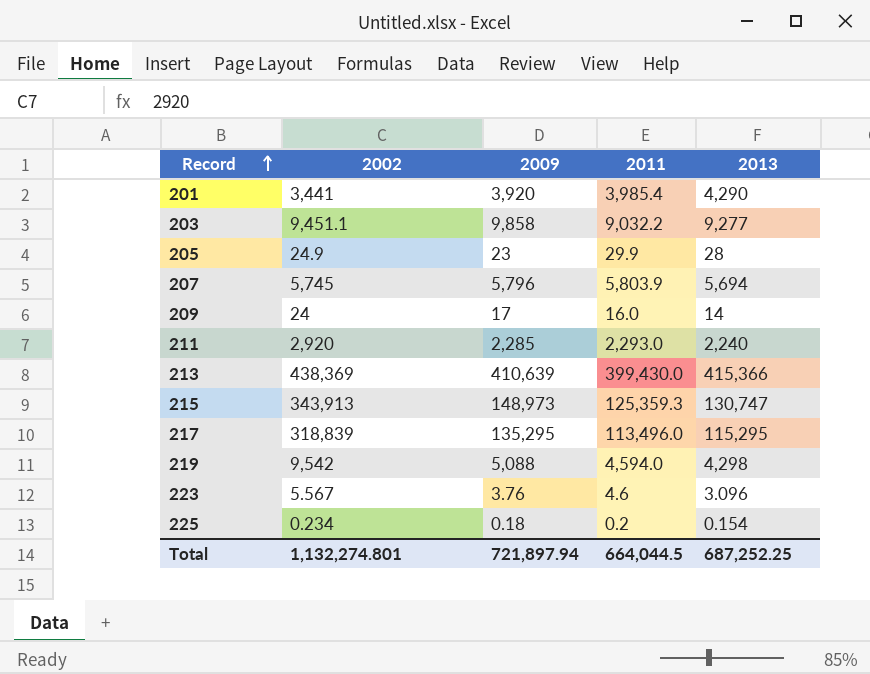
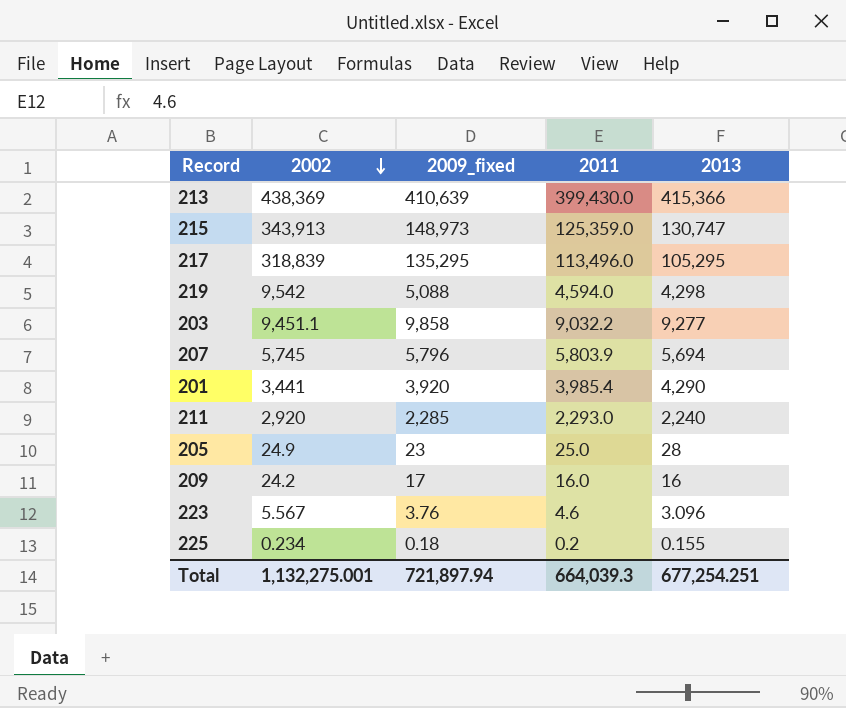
row order: Record ascending -> 2002 descending
column name: 2009 -> 2009_fixed
215 | 2011: 125,359.3 -> 125,359.0
217 | 2013: 115,295 -> 105,295
205 | 2011: 29.9 -> 25.0
209 | 2002: 24 -> 24.2
209 | 2013: 14 -> 16
225 | 2013: 0.154 -> 0.155
Total | 2002: 1,132,274.801 -> 1,132,275.001
Total | 2011: 664,044.5 -> 664,039.3
Total | 2013: 687,252.25 -> 677,254.251

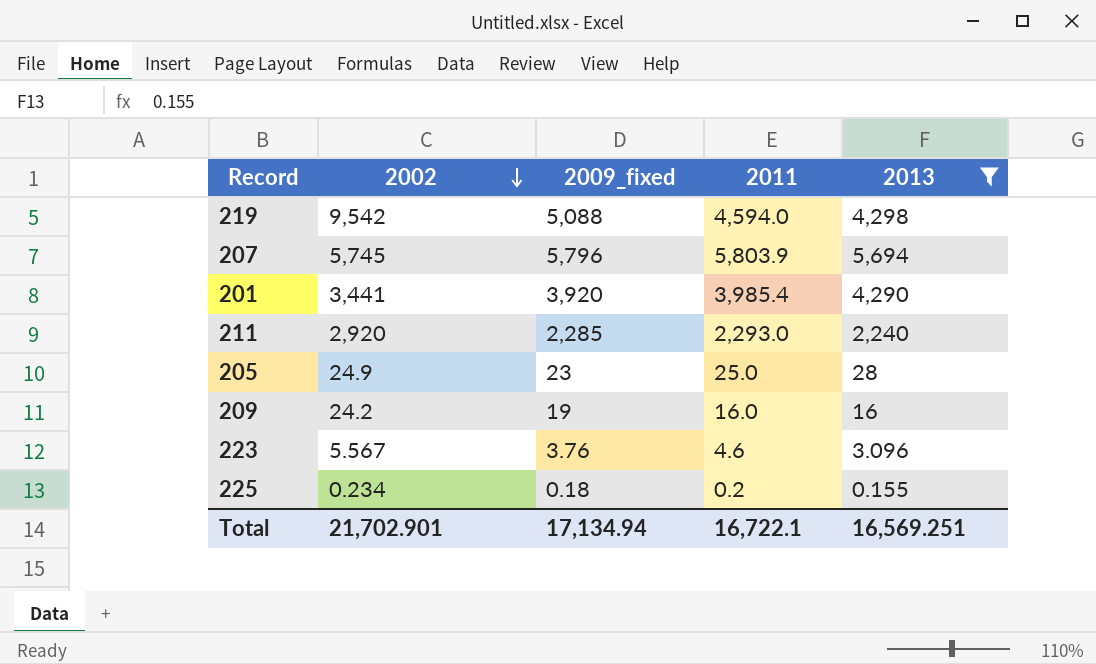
filter: none -> 2013 <= 5,694
209 | 2009_fixed: 17 -> 19
Total | 2002: 1,132,275.001 -> 21,702.901
Total | 2009_fixed: 721,897.94 -> 17,134.94
Total | 2011: 664,039.3 -> 16,722.1
Total | 2013: 677,254.251 -> 16,569.251

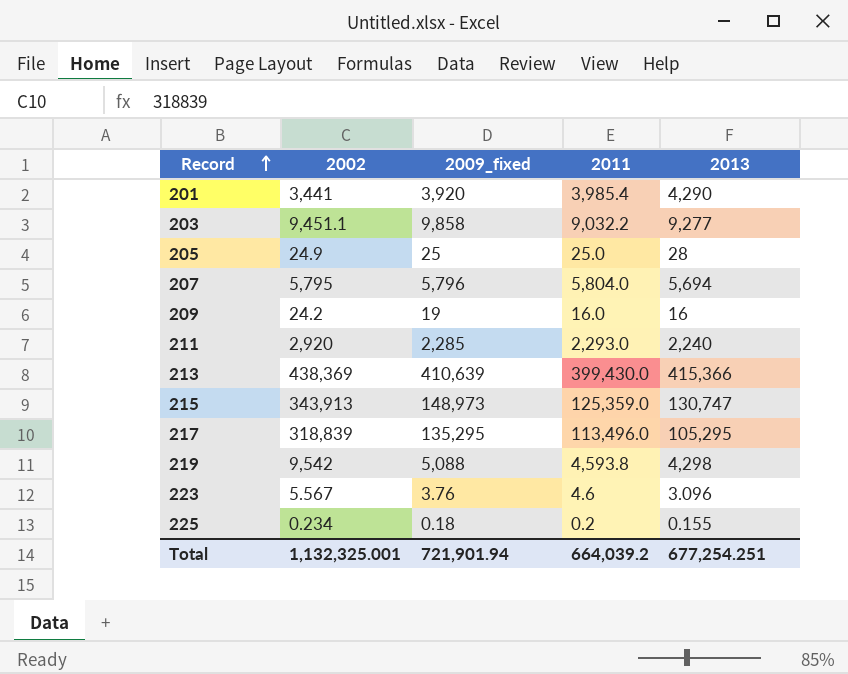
filter: 2013 <= 5,694 -> none
row order: 2002 descending -> Record ascending
205 | 2009_fixed: 23 -> 25
207 | 2002: 5,745 -> 5,795
207 | 2011: 5,803.9 -> 5,804.0
219 | 2011: 4,594.0 -> 4,593.8
Total | 2002: 21,702.901 -> 1,132,325.001
Total | 2009_fixed: 17,134.94 -> 721,901.94
Total | 2011: 16,722.1 -> 664,039.2
Total | 2013: 16,569.251 -> 677,254.251

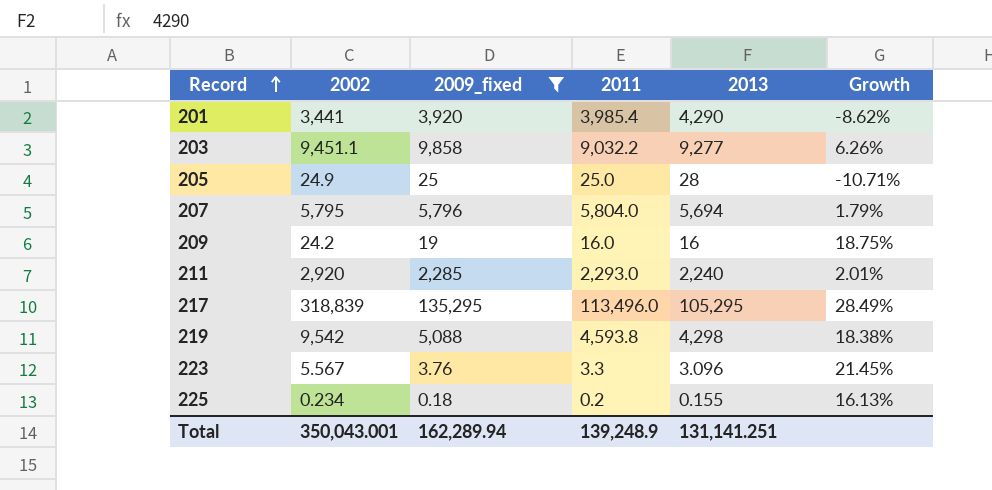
filter: none -> 2009_fixed <= 135,295
column Growth | formula: none -> ([2009_fixed] - [2013]) / [2013]
223 | 2011: 4.6 -> 3.3
Total | 2002: 1,132,325.001 -> 350,043.001
Total | 2009_fixed: 721,901.94 -> 162,289.94
Total | 2011: 664,039.2 -> 139,248.9
Total | 2013: 677,254.251 -> 131,141.251

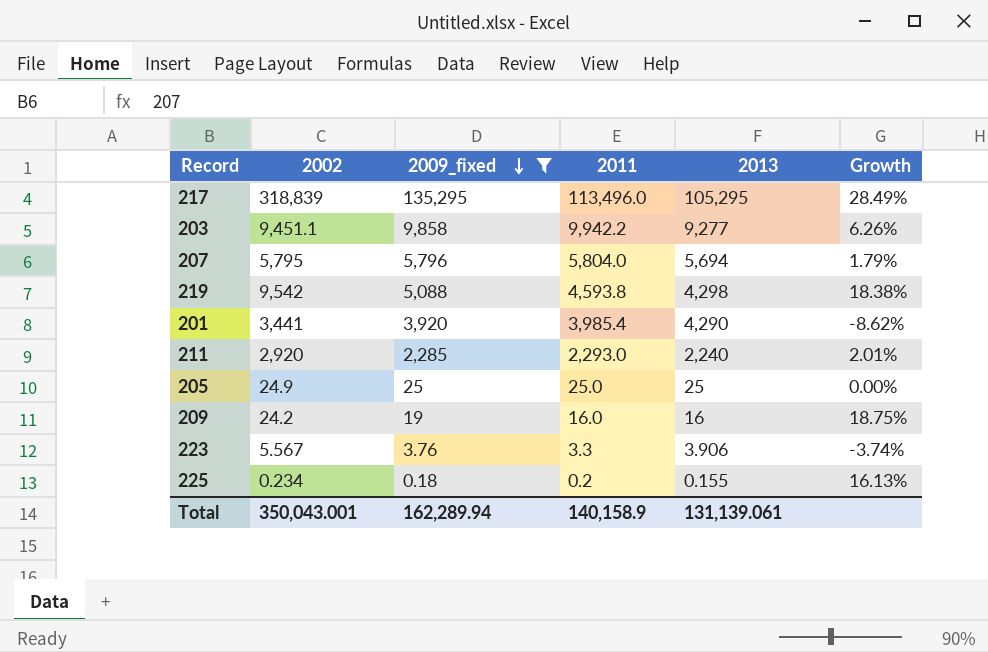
row order: Record ascending -> 2009_fixed descending
203 | 2011: 9,032.2 -> 9,942.2
205 | 2013: 28 -> 25
205 | Growth: -10.71% -> 0.00%
223 | 2013: 3.096 -> 3.906
223 | Growth: 21.45% -> -3.74%
Total | 2011: 139,248.9 -> 140,158.9
Total | 2013: 131,141.251 -> 131,139.061

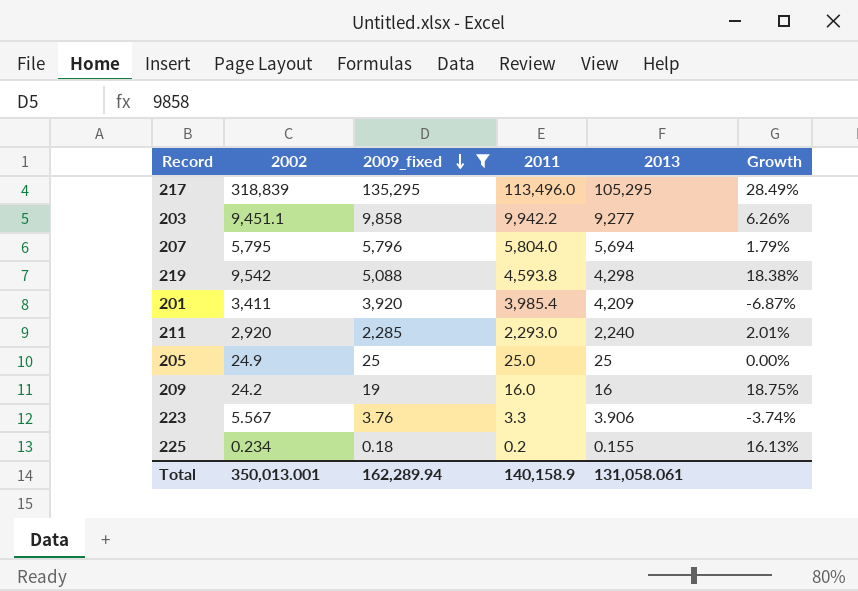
201 | 2002: 3,441 -> 3,411
201 | 2013: 4,290 -> 4,209
201 | Growth: -8.62% -> -6.87%
Total | 2002: 350,043.001 -> 350,013.001
Total | 2013: 131,139.061 -> 131,058.061

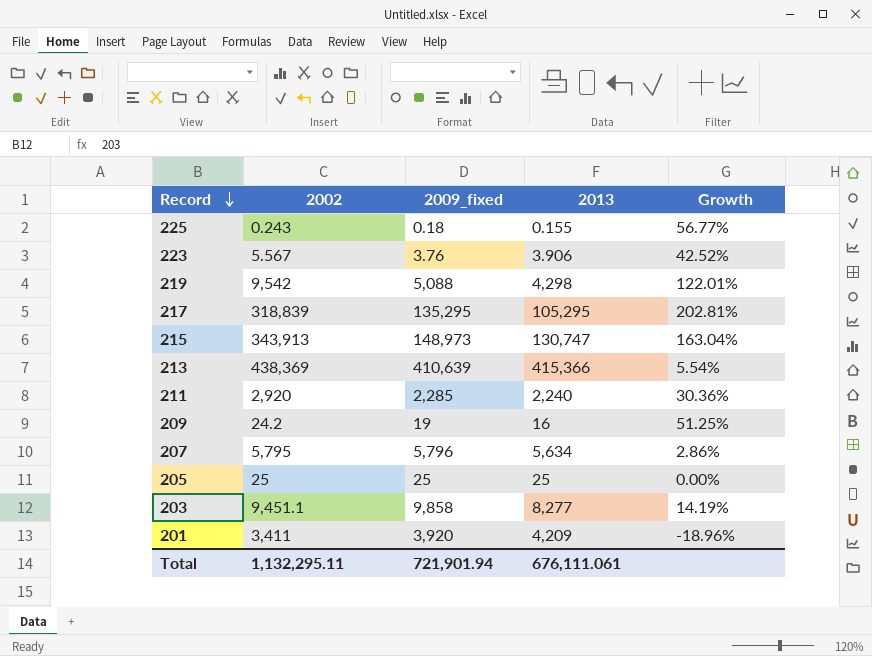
filter: 2009_fixed <= 135,295 -> none
row order: 2009_fixed descending -> Record descending
column 2011 | position: 4 -> none
column Growth | formula: ([2009_fixed] - [2013]) / [2013] -> ([2002] - [2013]) / [2013]
225 | 2002: 0.234 -> 0.243
207 | 2013: 5,694 -> 5,634
205 | 2002: 24.9 -> 25
203 | 2013: 9,277 -> 8,277
Total | 2002: 350,013.001 -> 1,132,295.11
Total | 2009_fixed: 162,289.94 -> 721,901.94
Total | 2013: 131,058.061 -> 676,111.061

